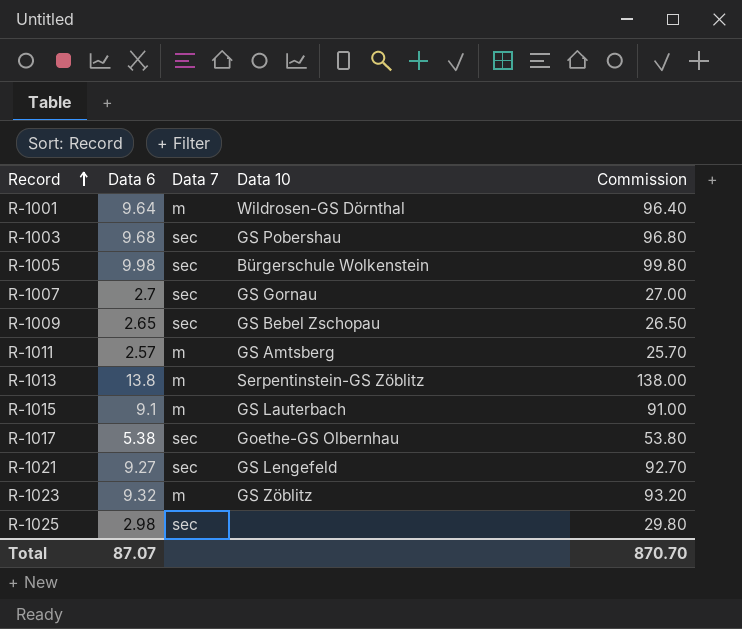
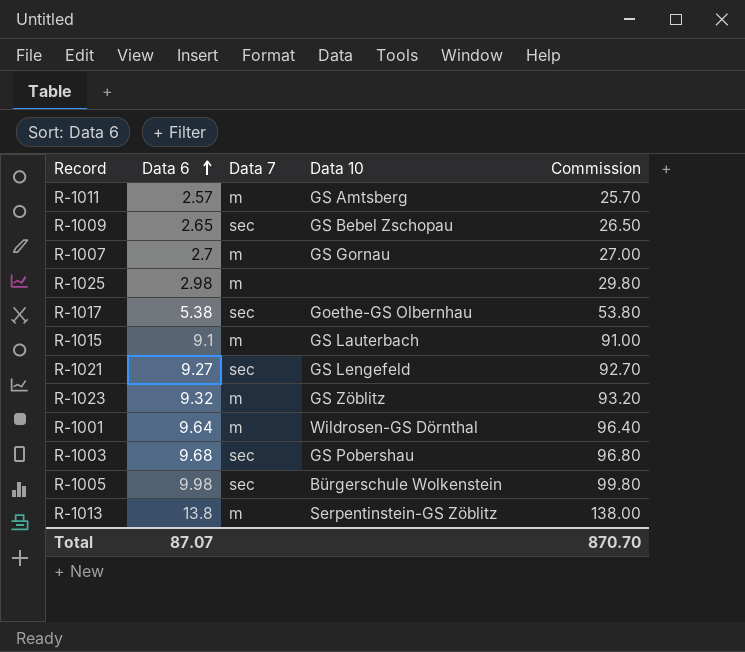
row order: Record ascending -> Data 6 ascending
R-1007 | Data 7: sec -> m
R-1025 | Data 7: sec -> m

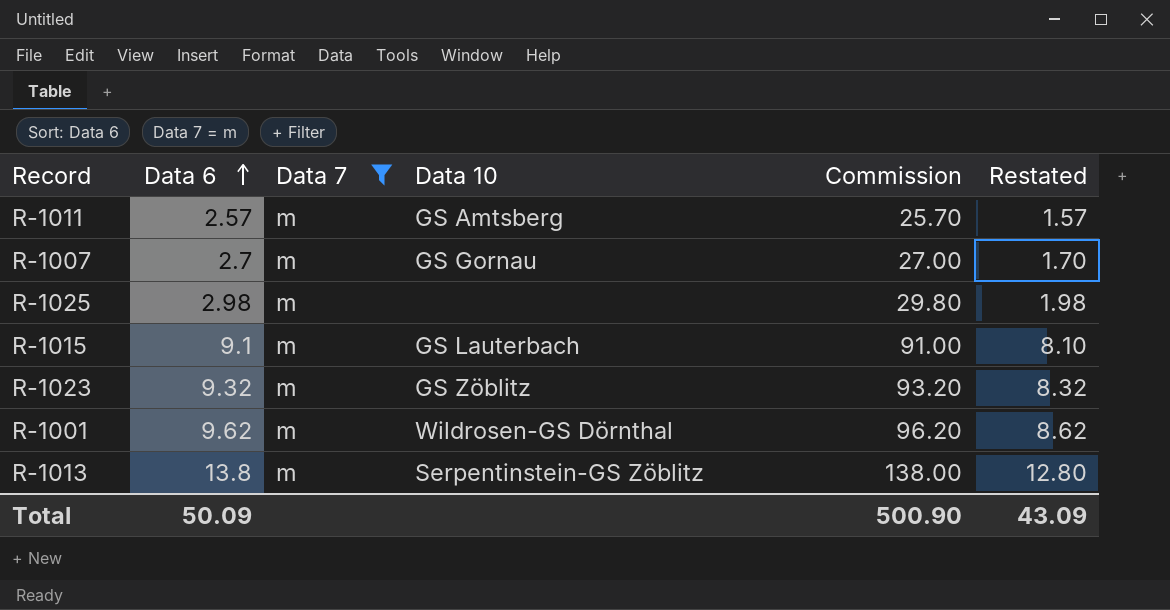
filter: none -> Data 7 = m
column Restated | formula: none -> [Data 6] - 1
R-1001 | Data 6: 9.64 -> 9.62
R-1001 | Commission: 96.40 -> 96.20
Total | Data 6: 87.07 -> 50.09
Total | Commission: 870.70 -> 500.90

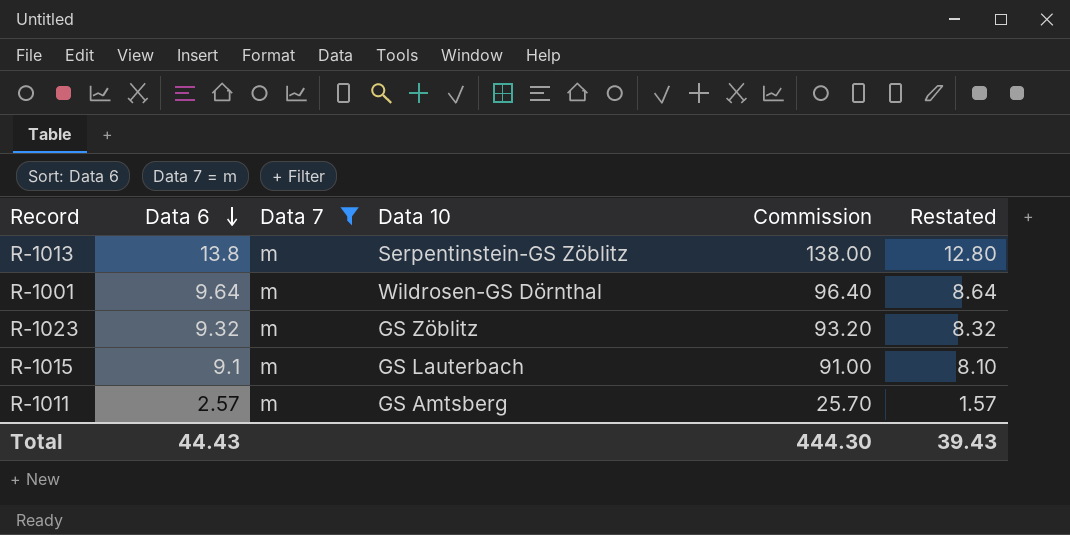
row order: Data 6 ascending -> Data 6 descending
row R-1007: 2.7 | m | GS Gornau | 27.00 | 1.70 -> none
row R-1025: 2.98 | m | none | 29.80 | 1.98 -> none
R-1001 | Data 6: 9.62 -> 9.64
R-1001 | Commission: 96.20 -> 96.40
R-1001 | Restated: 8.62 -> 8.64
Total | Data 6: 50.09 -> 44.43
Total | Commission: 500.90 -> 444.30
Total | Restated: 43.09 -> 39.43

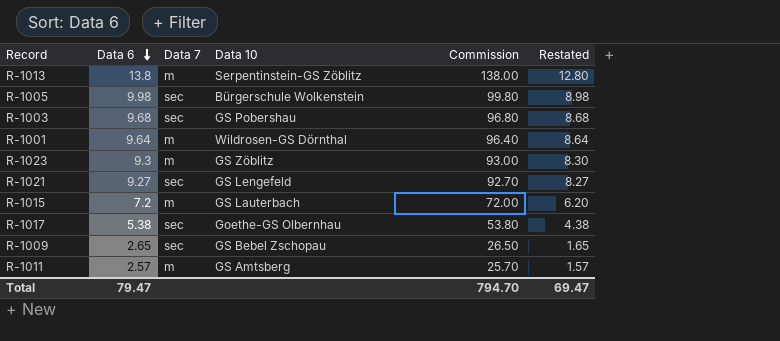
filter: Data 7 = m -> none
R-1023 | Data 6: 9.32 -> 9.3
R-1023 | Commission: 93.20 -> 93.00
R-1023 | Restated: 8.32 -> 8.30
R-1015 | Data 6: 9.1 -> 7.2
R-1015 | Commission: 91.00 -> 72.00
R-1015 | Restated: 8.10 -> 6.20
Total | Data 6: 44.43 -> 79.47
Total | Commission: 444.30 -> 794.70
Total | Restated: 39.43 -> 69.47

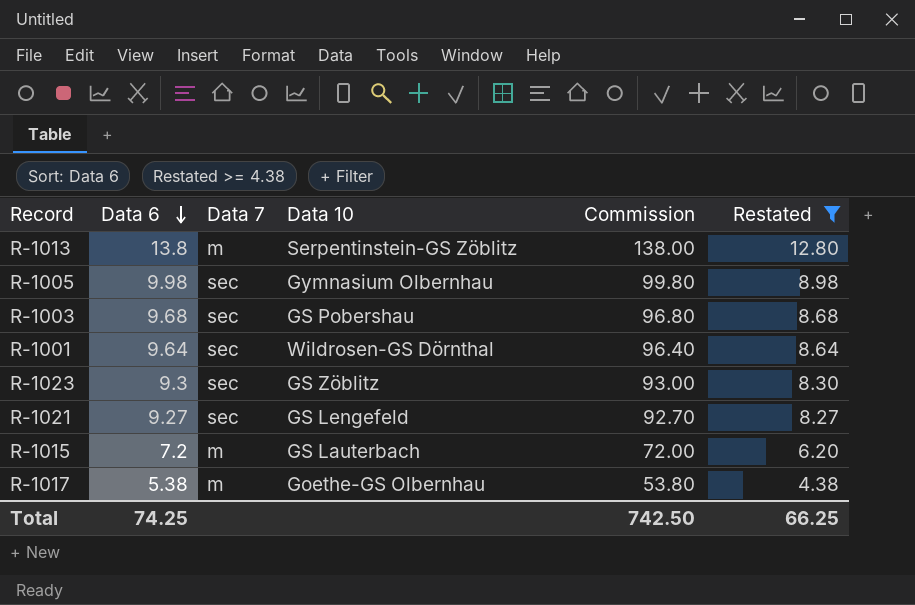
filter: none -> Restated >= 4.38
R-1005 | Data 10: Bürgerschule Wolkenstein -> Gymnasium Olbernhau
R-1001 | Data 7: m -> sec
R-1023 | Data 7: m -> sec
R-1017 | Data 7: sec -> m
Total | Data 6: 79.47 -> 74.25
Total | Commission: 794.70 -> 742.50
Total | Restated: 69.47 -> 66.25

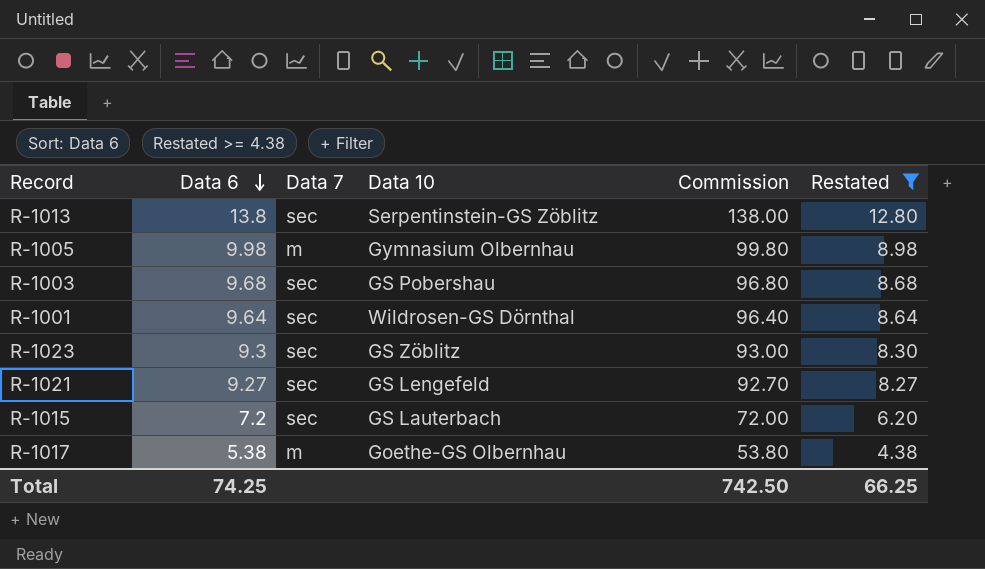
R-1013 | Data 7: m -> sec
R-1005 | Data 7: sec -> m
R-1015 | Data 7: m -> sec

